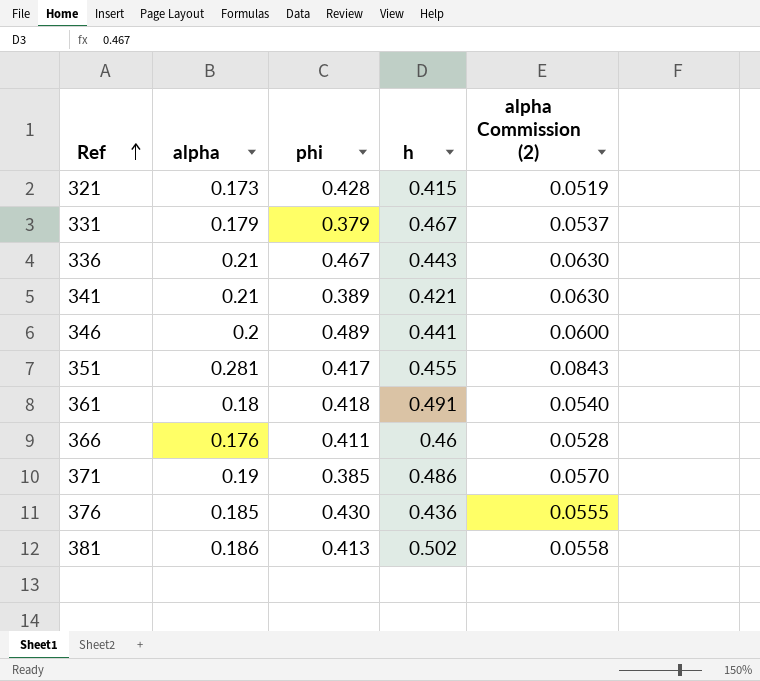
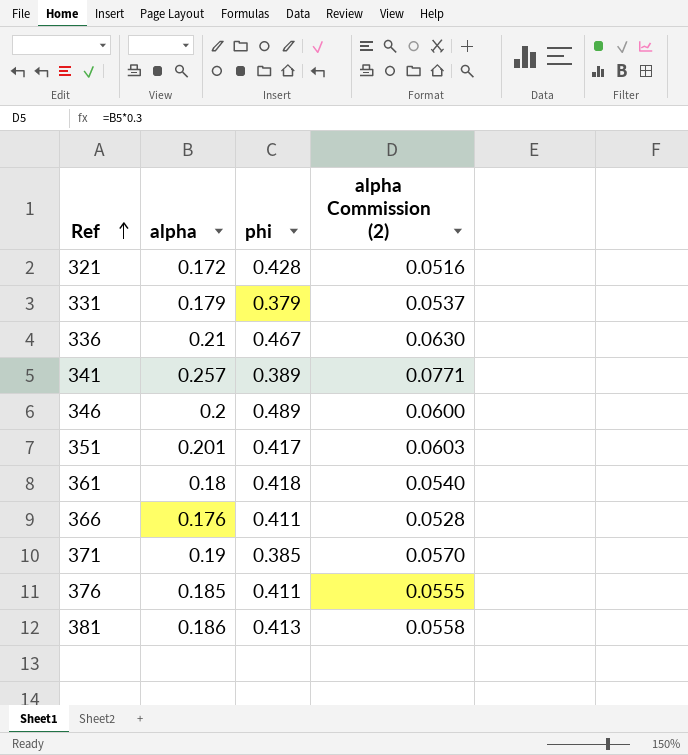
column h | position: 4 -> none
321 | alpha: 0.173 -> 0.172
321 | alpha Commission (2): 0.0519 -> 0.0516
341 | alpha: 0.21 -> 0.257
341 | alpha Commission (2): 0.0630 -> 0.0771
351 | alpha: 0.281 -> 0.201
351 | alpha Commission (2): 0.0843 -> 0.0603
376 | phi: 0.430 -> 0.411

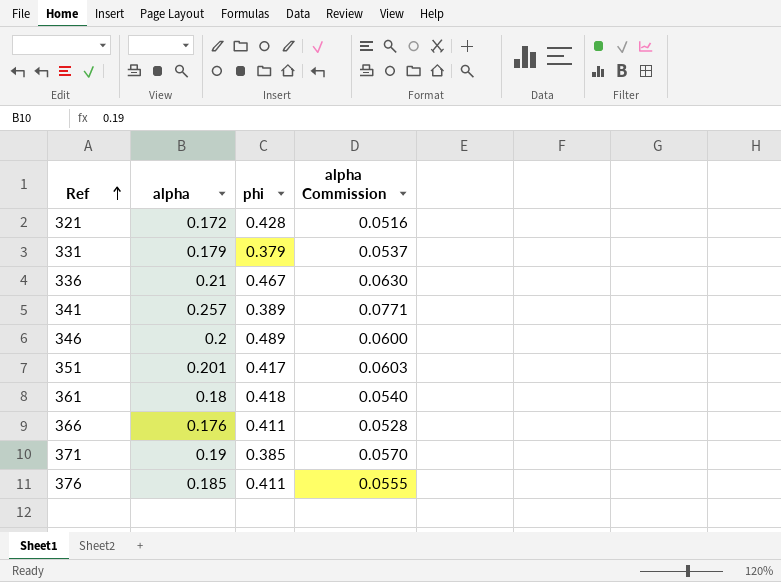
column name: alpha Commission (2) -> alpha Commission
row 381: 0.186 | 0.413 | 0.0558 -> none

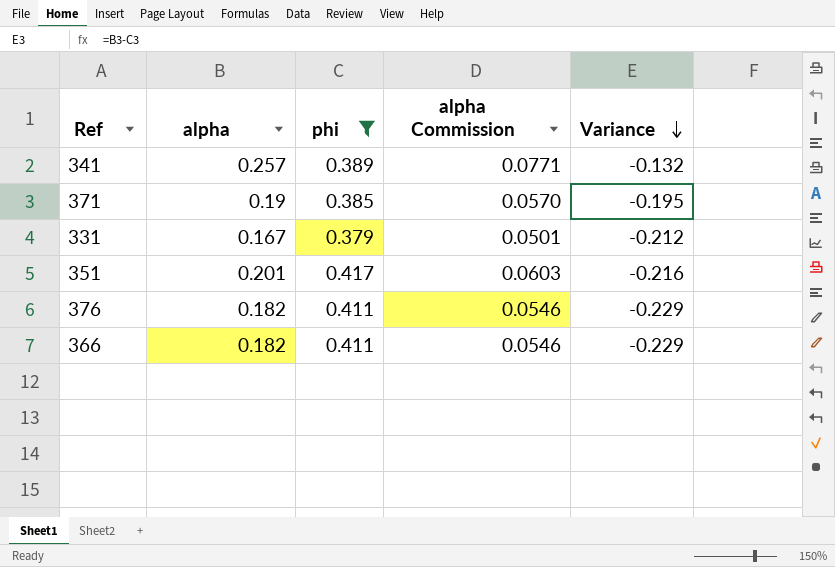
filter: none -> phi <= 0.417
row order: Ref ascending -> Variance descending
column Variance | formula: none -> [alpha] - [phi]
331 | alpha: 0.179 -> 0.167
331 | alpha Commission: 0.0537 -> 0.0501
376 | alpha: 0.185 -> 0.182
376 | alpha Commission: 0.0555 -> 0.0546
366 | alpha: 0.176 -> 0.182
366 | alpha Commission: 0.0528 -> 0.0546

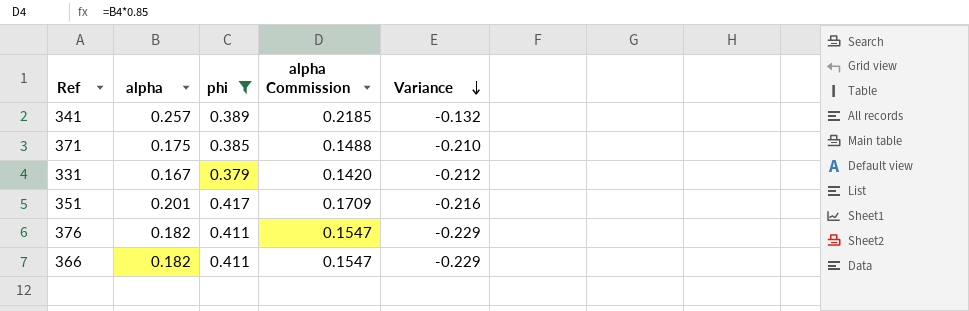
column alpha Commission | formula: [alpha] * 0.3 -> [alpha] * 0.85
371 | alpha: 0.19 -> 0.175
371 | Variance: -0.195 -> -0.210

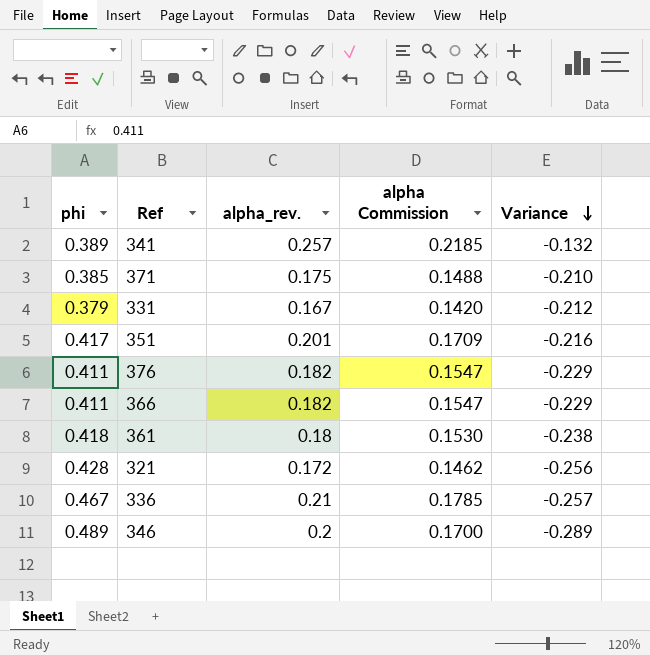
filter: phi <= 0.417 -> none
column phi | position: 3 -> 1
column name: alpha -> alpha_rev.

